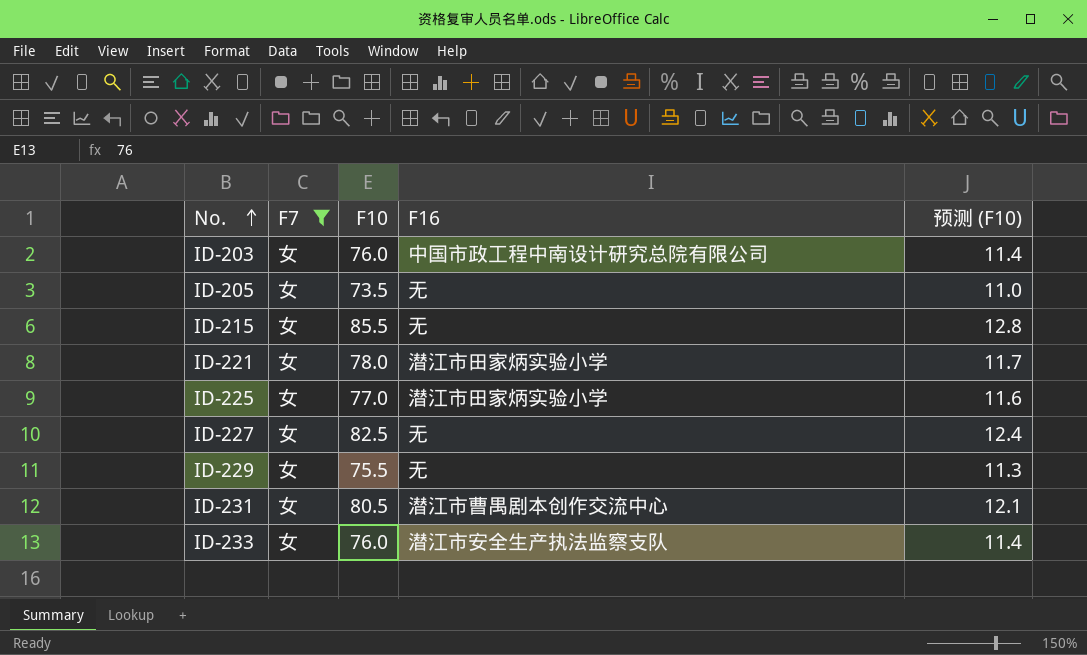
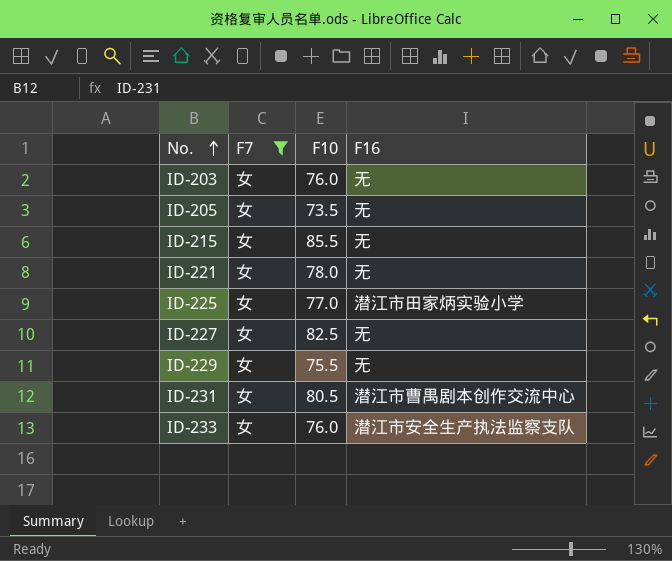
column 预测 (F10) | formula: [F10] * 0.15 -> none
ID-203 | F16: 中国市政工程中南设计研究总院有限公司 -> 无
ID-221 | F16: 潜江市田家炳实验小学 -> 无

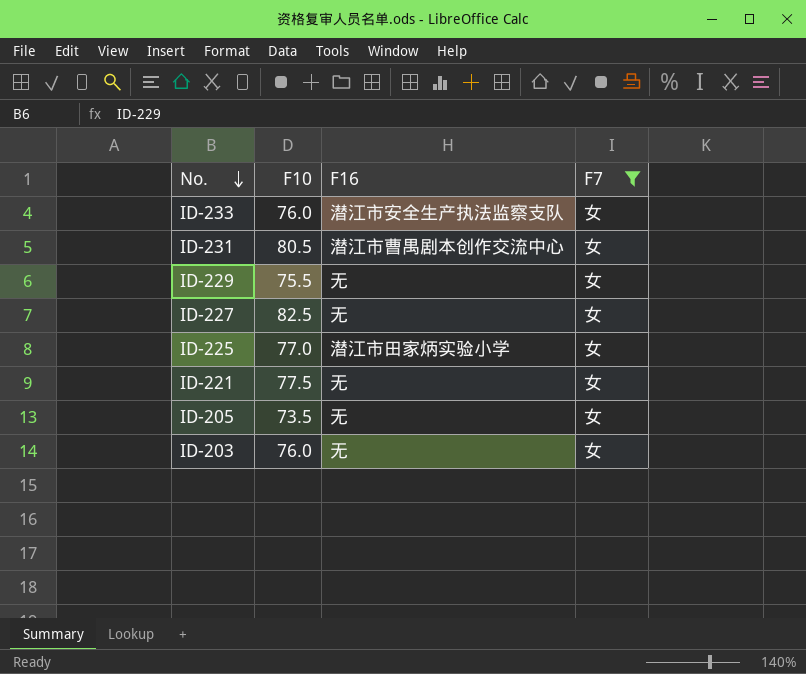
row order: No. ascending -> No. descending
column F7 | position: 2 -> 4
row ID-215: 女 | 85.5 | 无 -> none
ID-221 | F10: 78.0 -> 77.5

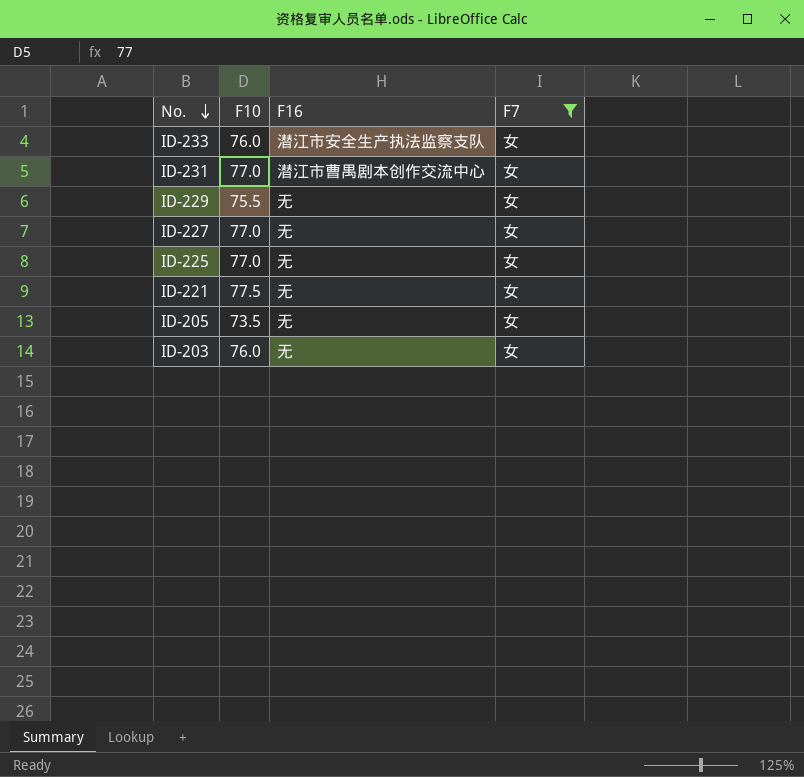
ID-231 | F10: 80.5 -> 77.0
ID-227 | F10: 82.5 -> 77.0
ID-225 | F16: 潜江市田家炳实验小学 -> 无

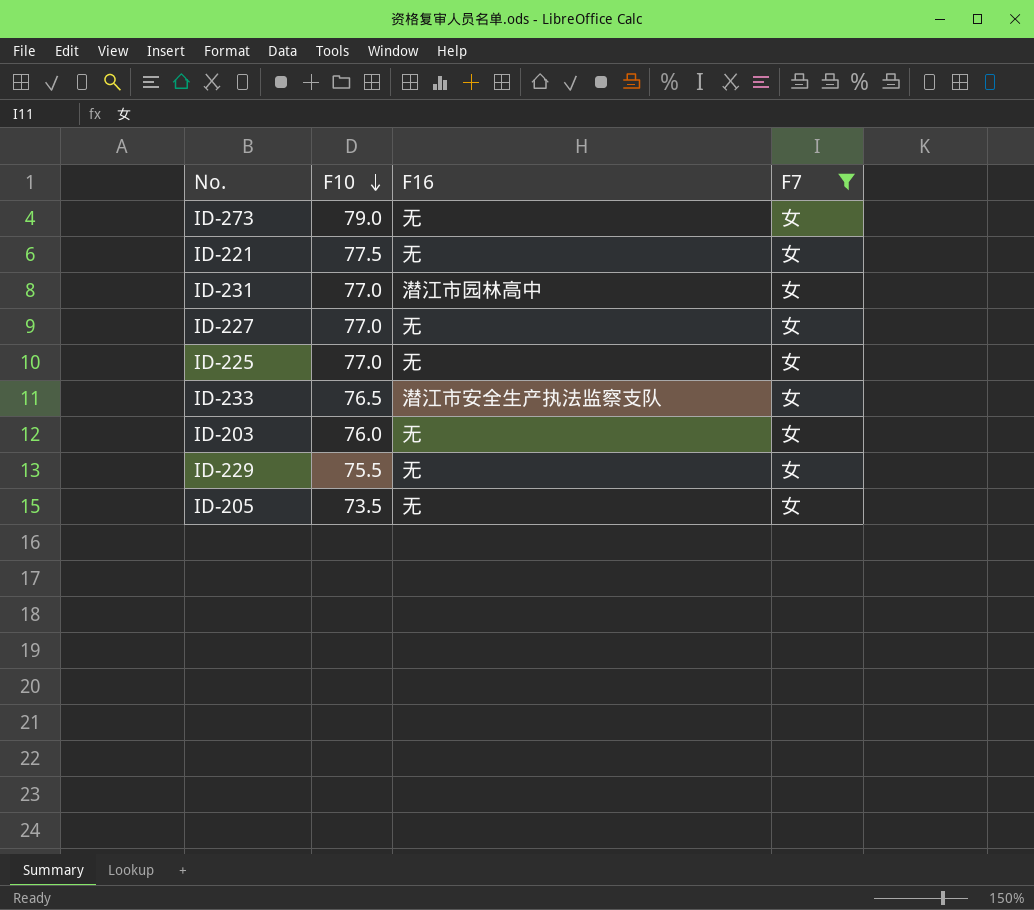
row order: No. descending -> F10 descending
row ID-273: none -> 79.0 | 无 | 女
ID-231 | F16: 潜江市曹禺剧本创作交流中心 -> 潜江市园林高中
ID-233 | F10: 76.0 -> 76.5

